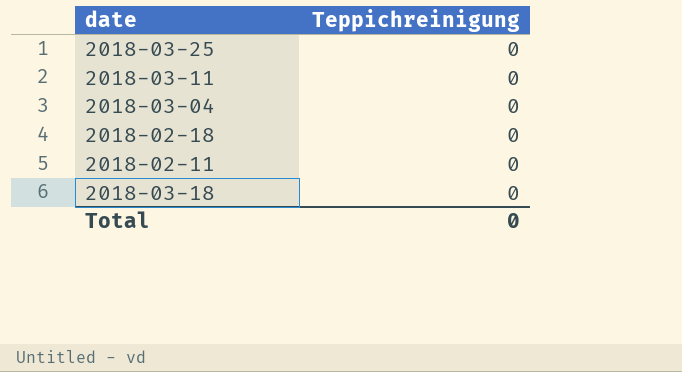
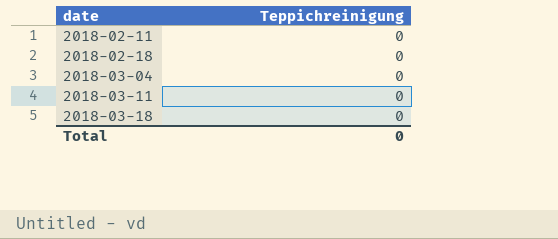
row order: none -> date ascending
row 2018-03-25: 0 -> none

